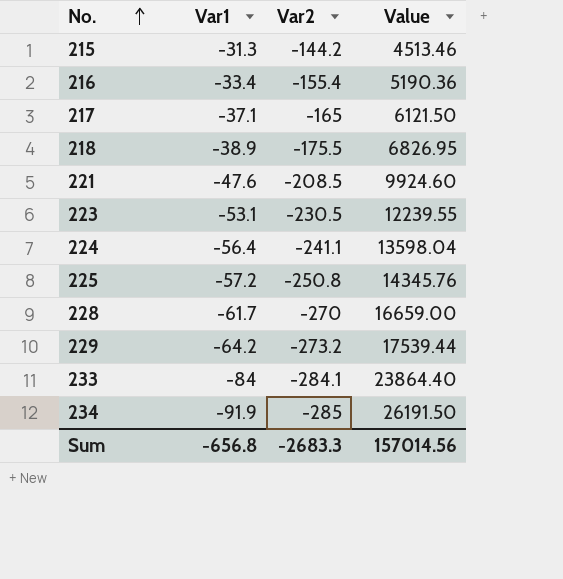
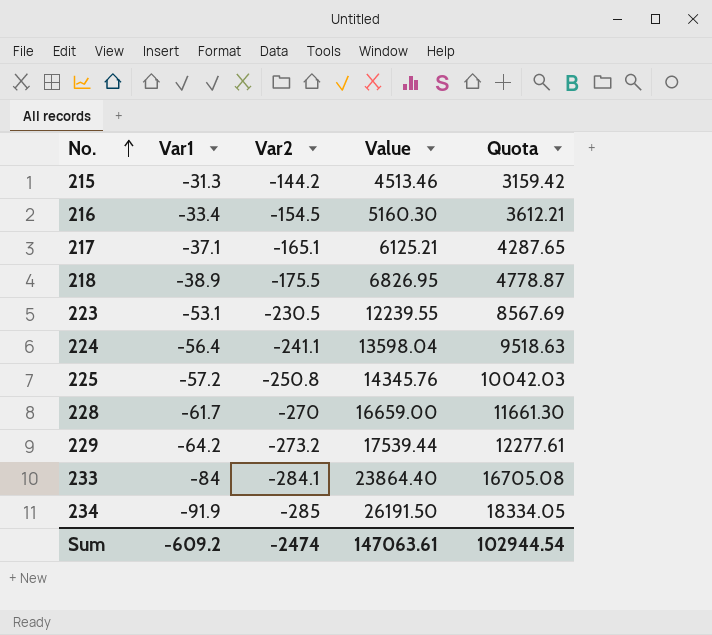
column Quota | formula: none -> [Value] * 0.7
row 221: -47.6 | -208.5 | 9924.60 -> none
216 | Var2: -155.4 -> -154.5
216 | Value: 5190.36 -> 5160.30
217 | Var2: -165 -> -165.1
217 | Value: 6121.50 -> 6125.21
Sum | Var1: -656.8 -> -609.2
Sum | Var2: -2683.3 -> -2474
Sum | Value: 157014.56 -> 147063.61

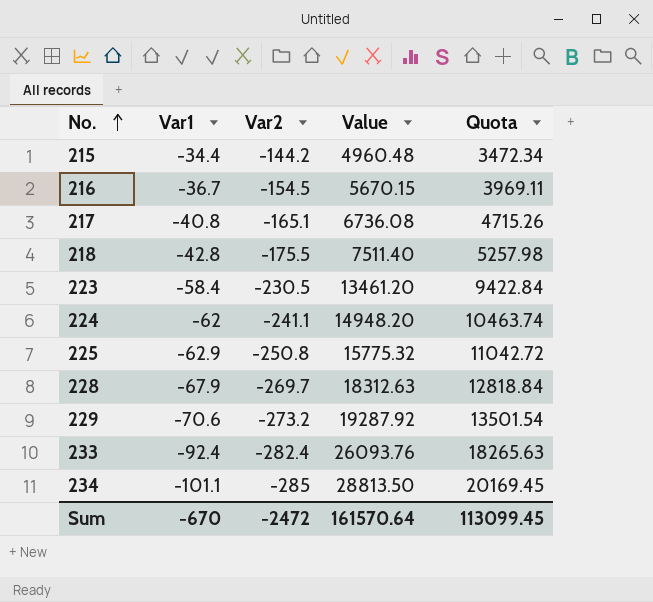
215 | Var1: -31.3 -> -34.4
215 | Value: 4513.46 -> 4960.48
215 | Quota: 3159.42 -> 3472.34
216 | Var1: -33.4 -> -36.7
216 | Value: 5160.30 -> 5670.15
216 | Quota: 3612.21 -> 3969.11
217 | Var1: -37.1 -> -40.8
217 | Value: 6125.21 -> 6736.08
217 | Quota: 4287.65 -> 4715.26
218 | Var1: -38.9 -> -42.8
218 | Value: 6826.95 -> 7511.40
218 | Quota: 4778.87 -> 5257.98
223 | Var1: -53.1 -> -58.4
223 | Value: 12239.55 -> 13461.20
223 | Quota: 8567.69 -> 9422.84
224 | Var1: -56.4 -> -62
224 | Value: 13598.04 -> 14948.20
224 | Quota: 9518.63 -> 10463.74
225 | Var1: -57.2 -> -62.9
225 | Value: 14345.76 -> 15775.32
225 | Quota: 10042.03 -> 11042.72
228 | Var1: -61.7 -> -67.9
228 | Var2: -270 -> -269.7
228 | Value: 16659.00 -> 18312.63
228 | Quota: 11661.30 -> 12818.84
229 | Var1: -64.2 -> -70.6
229 | Value: 17539.44 -> 19287.92
229 | Quota: 12277.61 -> 13501.54
233 | Var1: -84 -> -92.4
233 | Var2: -284.1 -> -282.4
233 | Value: 23864.40 -> 26093.76
233 | Quota: 16705.08 -> 18265.63
234 | Var1: -91.9 -> -101.1
234 | Value: 26191.50 -> 28813.50
234 | Quota: 18334.05 -> 20169.45
Sum | Var1: -609.2 -> -670
Sum | Var2: -2474 -> -2472
Sum | Value: 147063.61 -> 161570.64
Sum | Quota: 102944.54 -> 113099.45

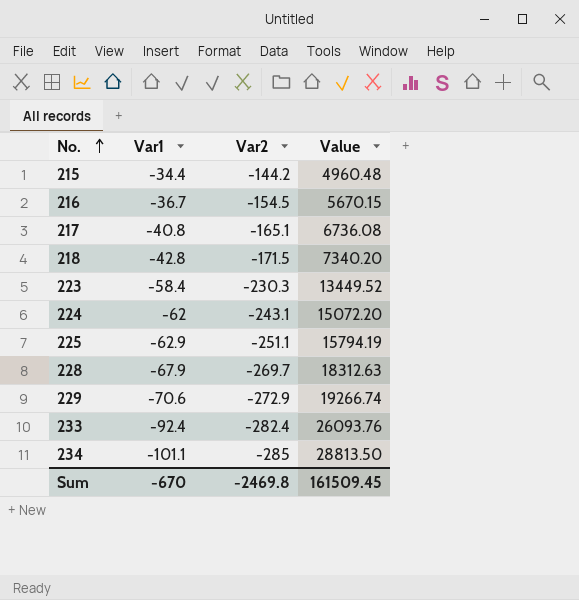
column Quota | formula: [Value] * 0.7 -> none
218 | Var2: -175.5 -> -171.5
218 | Value: 7511.40 -> 7340.20
223 | Var2: -230.5 -> -230.3
223 | Value: 13461.20 -> 13449.52
224 | Var2: -241.1 -> -243.1
224 | Value: 14948.20 -> 15072.20
225 | Var2: -250.8 -> -251.1
225 | Value: 15775.32 -> 15794.19
229 | Var2: -273.2 -> -272.9
229 | Value: 19287.92 -> 19266.74
Sum | Var2: -2472 -> -2469.8
Sum | Value: 161570.64 -> 161509.45

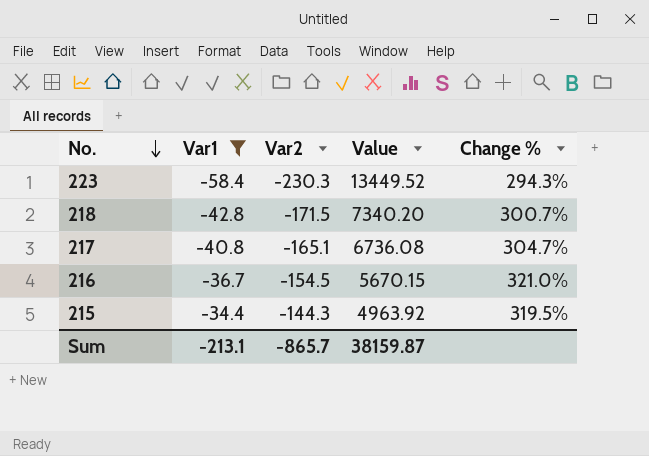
filter: none -> Var1 >= -58.4
row order: No. ascending -> No. descending
column Change % | formula: none -> ([Var2] - [Var1]) / [Var1]
215 | Var2: -144.2 -> -144.3
215 | Value: 4960.48 -> 4963.92
Sum | Var1: -670 -> -213.1
Sum | Var2: -2469.8 -> -865.7
Sum | Value: 161509.45 -> 38159.87

